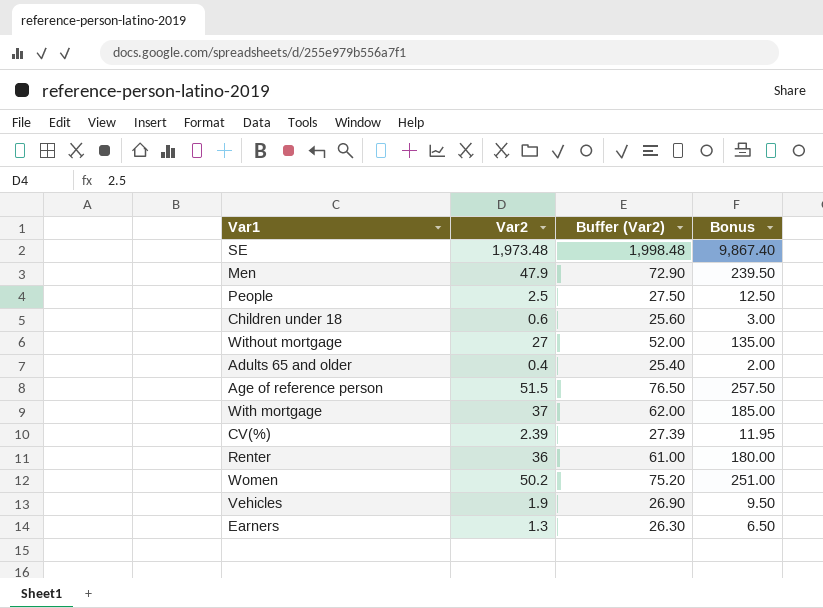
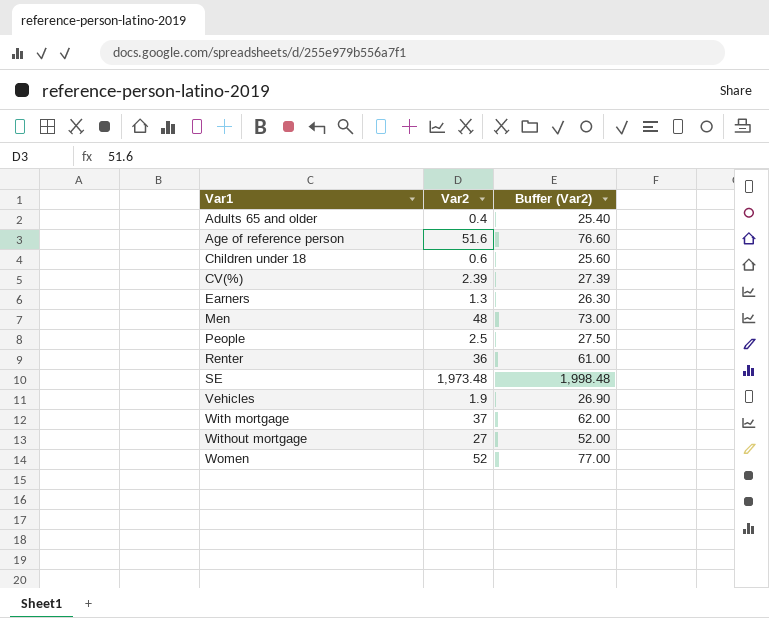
row order: none -> Var1 ascending
column Bonus | formula: [Var2] * 5 -> none
Age of reference person | Var2: 51.5 -> 51.6
Age of reference person | Buffer (Var2): 76.50 -> 76.60
Men | Var2: 47.9 -> 48
Men | Buffer (Var2): 72.90 -> 73.00
Women | Var2: 50.2 -> 52
Women | Buffer (Var2): 75.20 -> 77.00

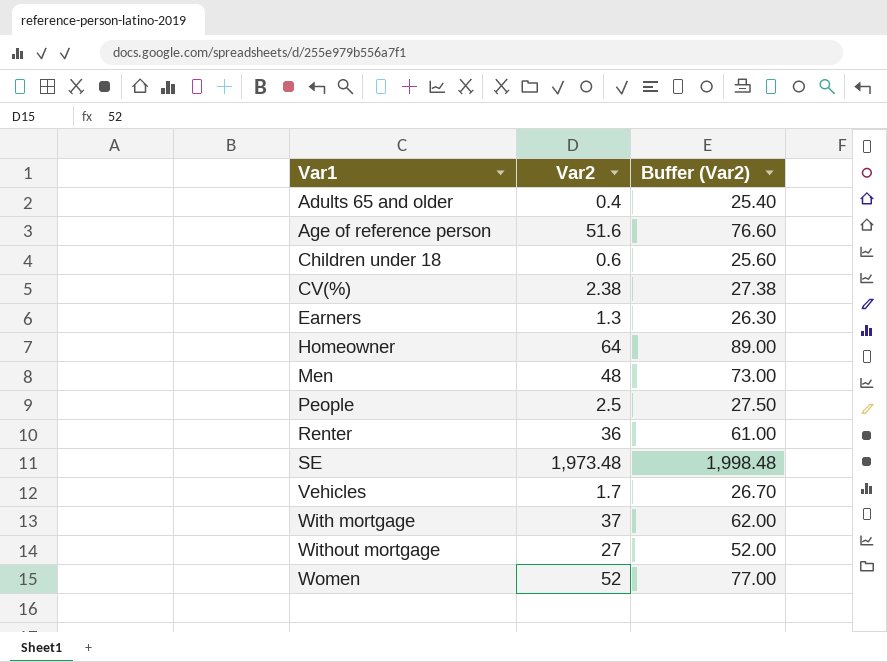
CV(%) | Var2: 2.39 -> 2.38
CV(%) | Buffer (Var2): 27.39 -> 27.38
row Homeowner: none -> 64 | 89.00
Vehicles | Var2: 1.9 -> 1.7
Vehicles | Buffer (Var2): 26.90 -> 26.70

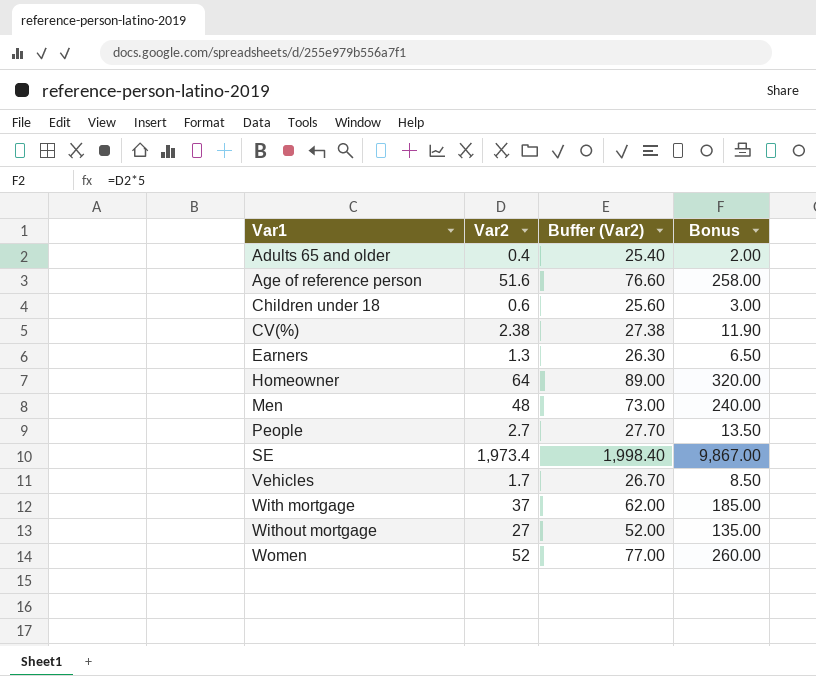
column Bonus | formula: none -> [Var2] * 5
row Renter: 36 | 61.00 -> none
People | Var2: 2.5 -> 2.7
People | Buffer (Var2): 27.50 -> 27.70
SE | Var2: 1,973.48 -> 1,973.4
SE | Buffer (Var2): 1,998.48 -> 1,998.40

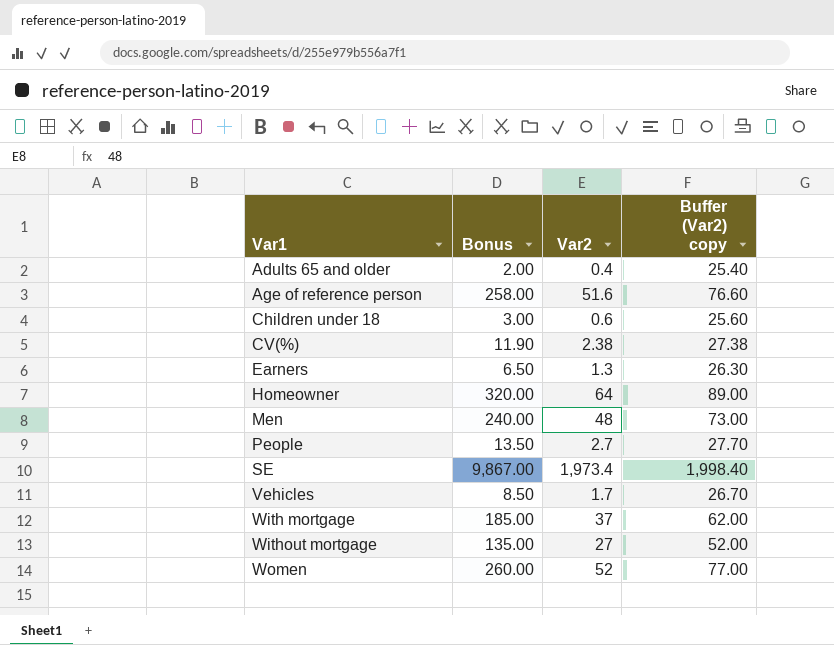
column Bonus | position: 4 -> 2
column name: Buffer (Var2) -> Buffer (Var2) copy

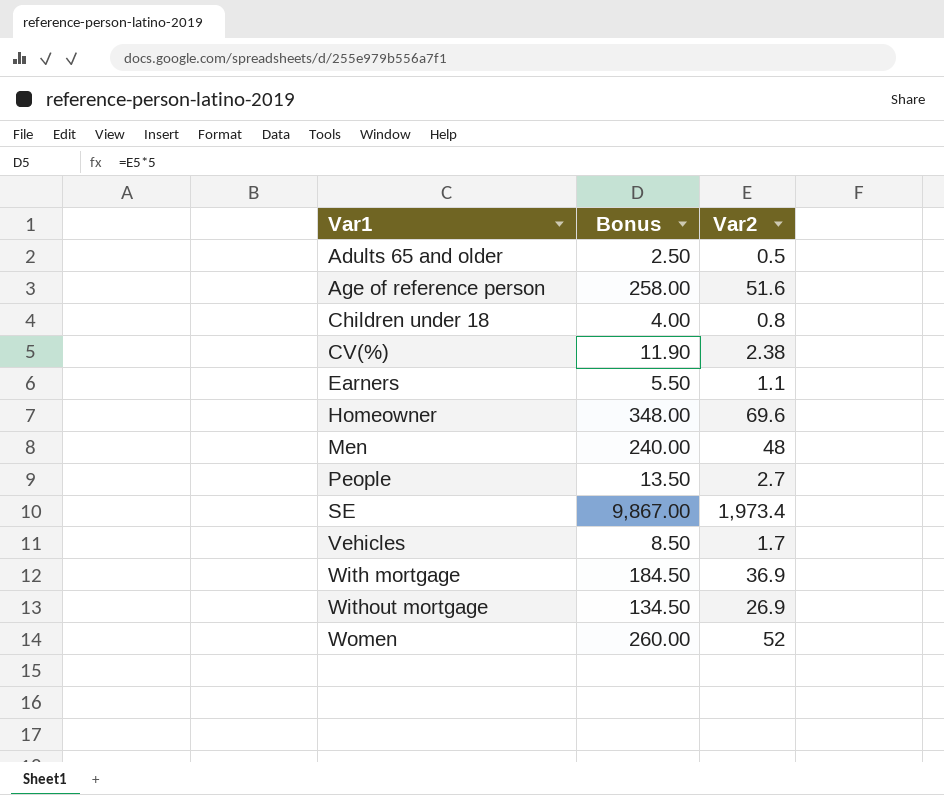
column Buffer (Var2) copy | formula: [Var2] + 25 -> none
Adults 65 and older | Bonus: 2.00 -> 2.50
Adults 65 and older | Var2: 0.4 -> 0.5
Children under 18 | Bonus: 3.00 -> 4.00
Children under 18 | Var2: 0.6 -> 0.8
Earners | Bonus: 6.50 -> 5.50
Earners | Var2: 1.3 -> 1.1
Homeowner | Bonus: 320.00 -> 348.00
Homeowner | Var2: 64 -> 69.6
With mortgage | Bonus: 185.00 -> 184.50
With mortgage | Var2: 37 -> 36.9
Without mortgage | Bonus: 135.00 -> 134.50
Without mortgage | Var2: 27 -> 26.9

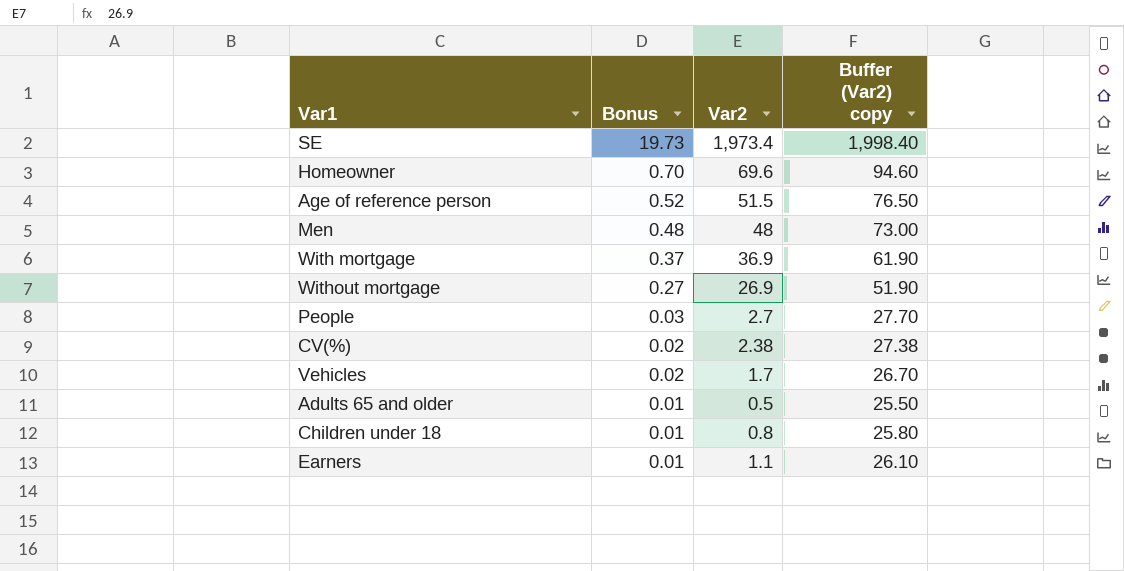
row order: Var1 ascending -> Bonus descending
column Bonus | formula: [Var2] * 5 -> [Var2] * 0.01
column Buffer (Var2) copy | formula: none -> [Var2] + 25
row Women: 260.00 | 52 -> none
Age of reference person | Var2: 51.6 -> 51.5

